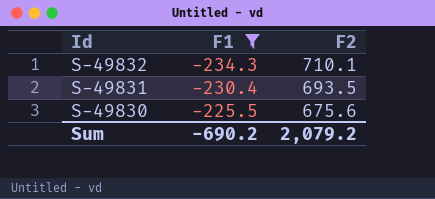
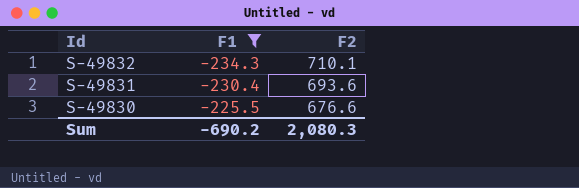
S-49831 | F2: 693.5 -> 693.6
S-49830 | F2: 675.6 -> 676.6
Sum | F2: 2,079.2 -> 2,080.3

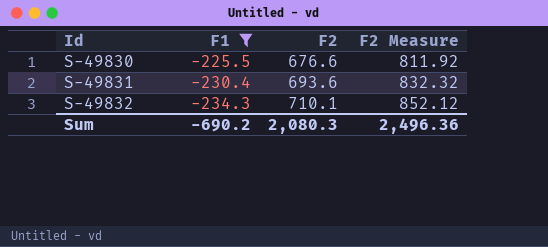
row order: Id descending -> Id ascending
column F2 Measure | formula: none -> [F2] * 1.2

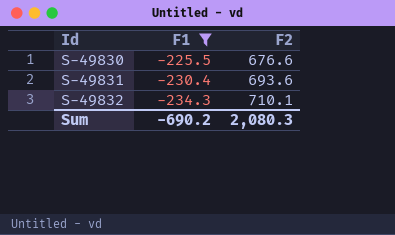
column F2 Measure | formula: [F2] * 1.2 -> none

